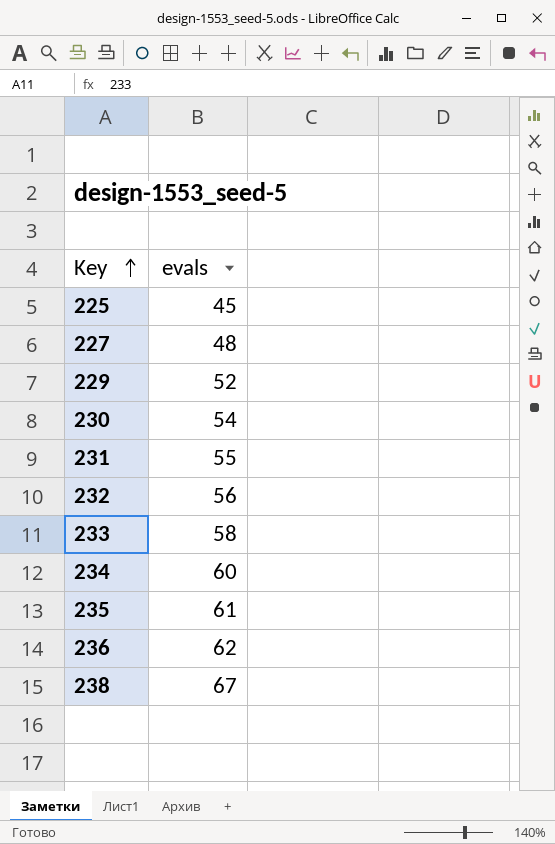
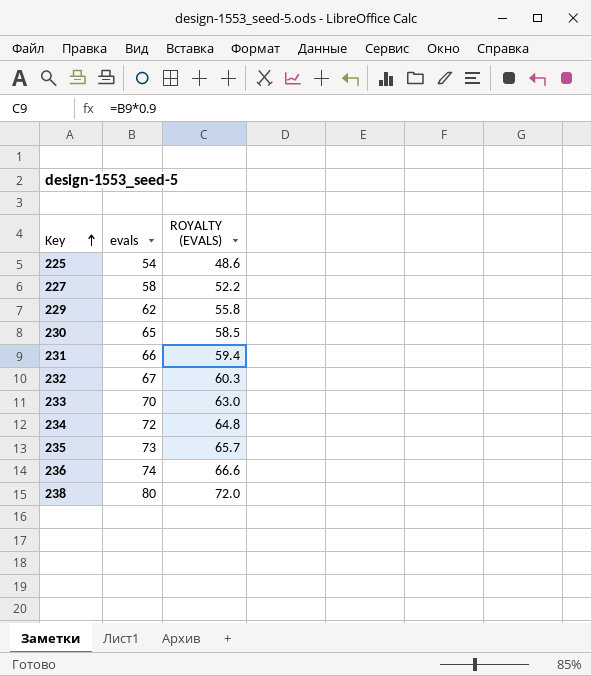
column ROYALTY (EVALS) | formula: none -> [evals] * 0.9
225 | evals: 45 -> 54
227 | evals: 48 -> 58
229 | evals: 52 -> 62
230 | evals: 54 -> 65
231 | evals: 55 -> 66
232 | evals: 56 -> 67
233 | evals: 58 -> 70
234 | evals: 60 -> 72
235 | evals: 61 -> 73
236 | evals: 62 -> 74
238 | evals: 67 -> 80

